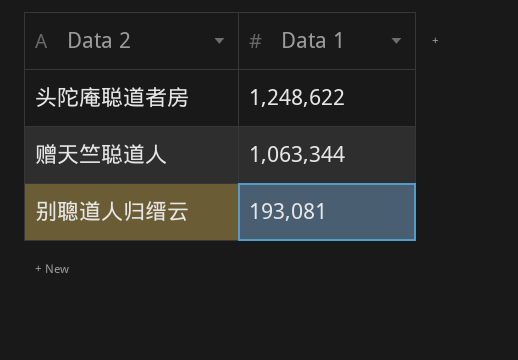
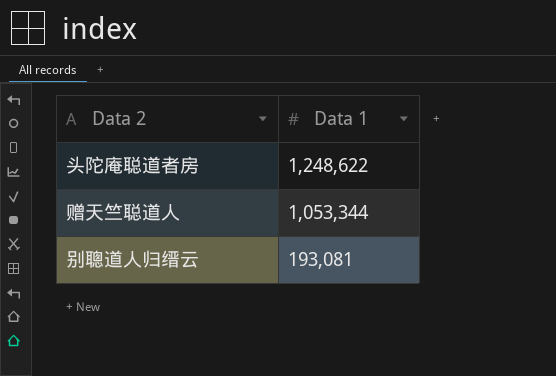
赠天竺聪道人 | Data 1: 1,063,344 -> 1,053,344

